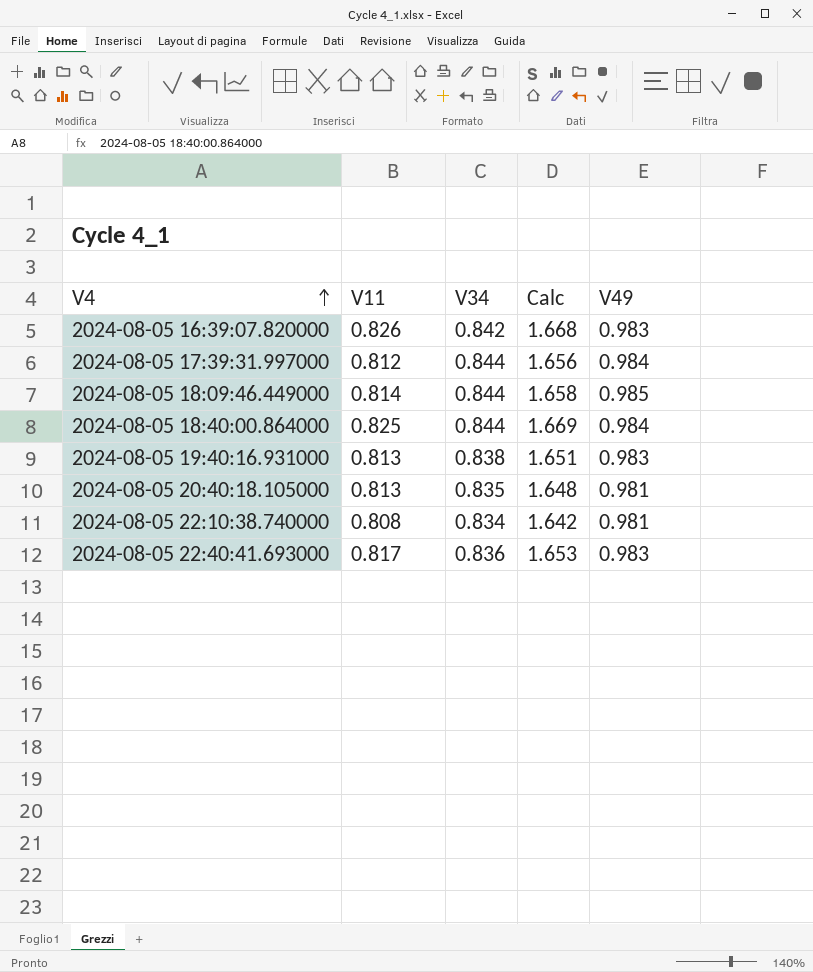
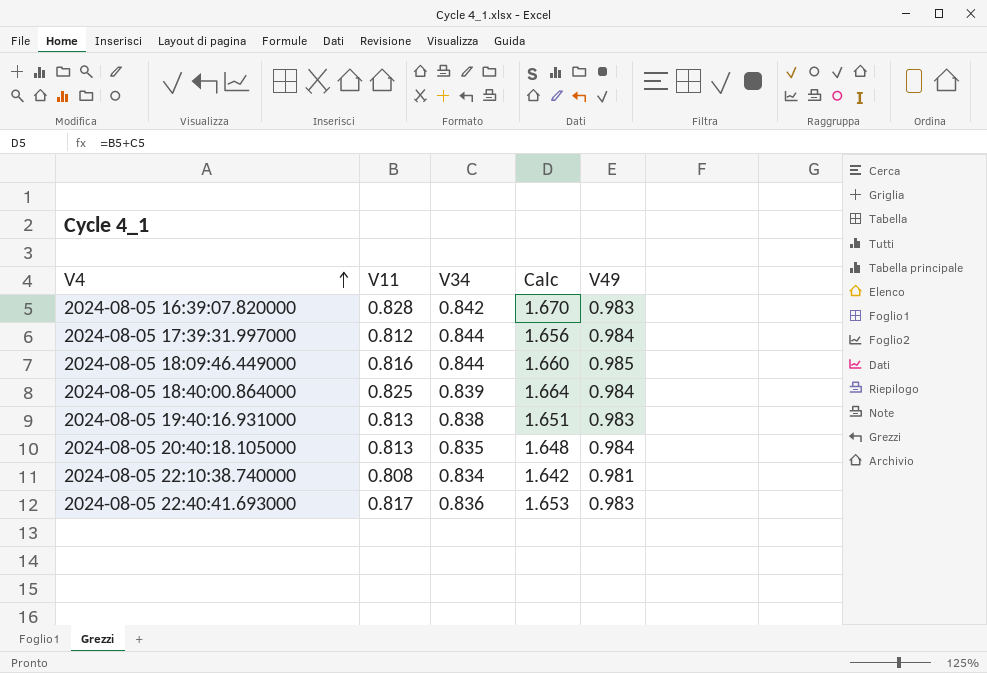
2024-08-05 16:39:07.820000 | V11: 0.826 -> 0.828
2024-08-05 16:39:07.820000 | Calc: 1.668 -> 1.670
2024-08-05 18:09:46.449000 | V11: 0.814 -> 0.816
2024-08-05 18:09:46.449000 | Calc: 1.658 -> 1.660
2024-08-05 18:40:00.864000 | V34: 0.844 -> 0.839
2024-08-05 18:40:00.864000 | Calc: 1.669 -> 1.664
2024-08-05 20:40:18.105000 | V49: 0.981 -> 0.984

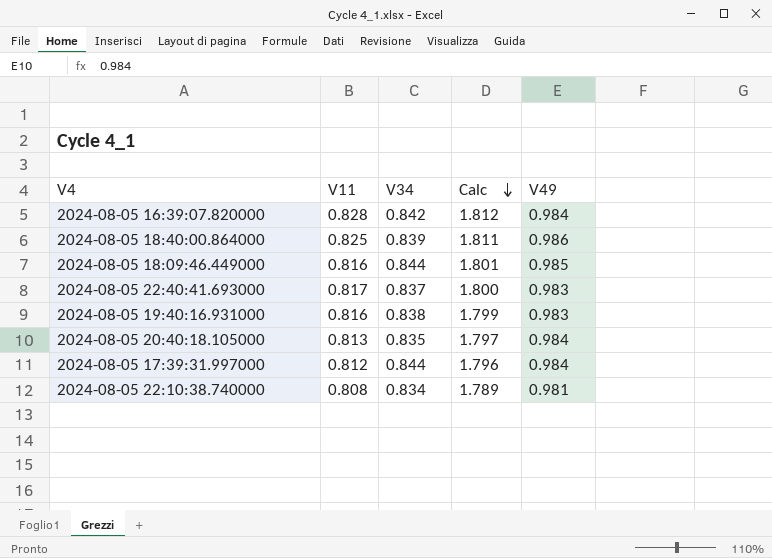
row order: V4 ascending -> Calc descending
column Calc | formula: [V11] + [V34] -> [V11] + [V49]
2024-08-05 16:39:07.820000 | V49: 0.983 -> 0.984
2024-08-05 18:40:00.864000 | V49: 0.984 -> 0.986
2024-08-05 22:40:41.693000 | V34: 0.836 -> 0.837
2024-08-05 19:40:16.931000 | V11: 0.813 -> 0.816

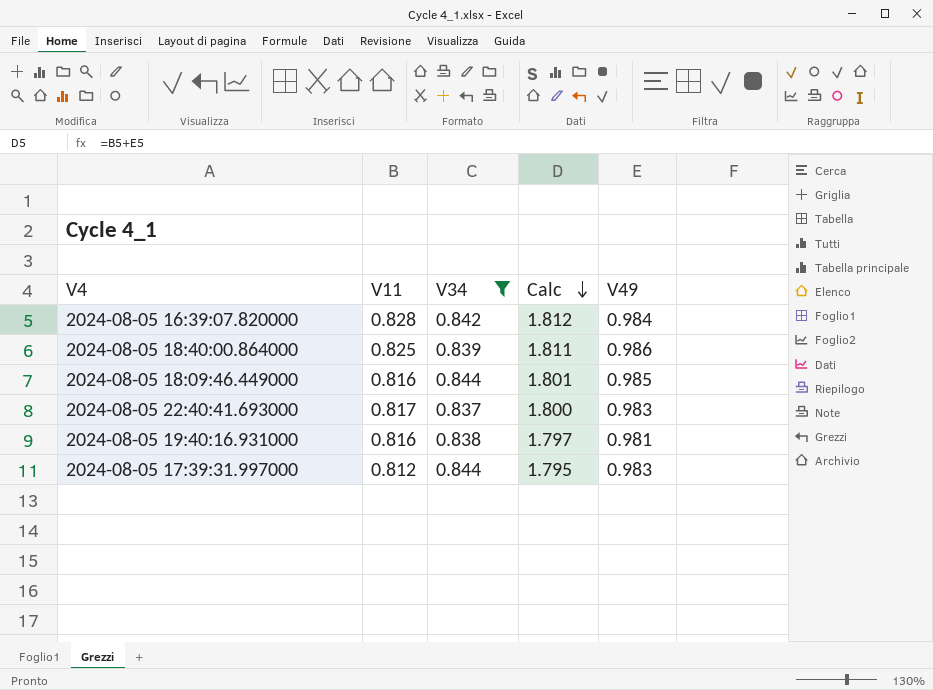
filter: none -> V34 >= 0.837
2024-08-05 19:40:16.931000 | Calc: 1.799 -> 1.797
2024-08-05 19:40:16.931000 | V49: 0.983 -> 0.981
2024-08-05 17:39:31.997000 | Calc: 1.796 -> 1.795
2024-08-05 17:39:31.997000 | V49: 0.984 -> 0.983

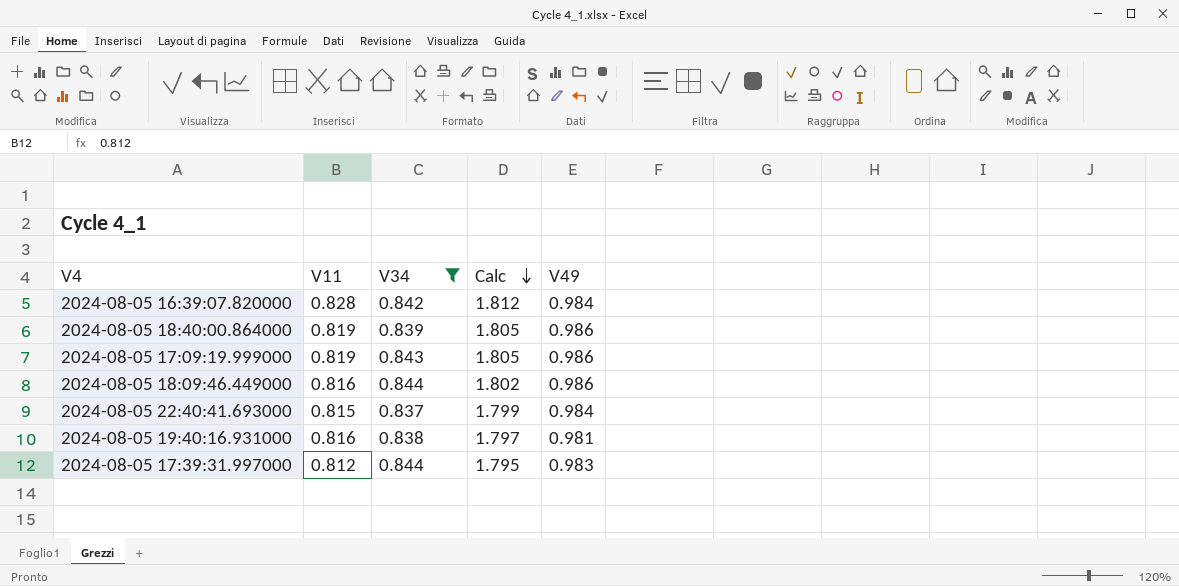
2024-08-05 18:40:00.864000 | V11: 0.825 -> 0.819
2024-08-05 18:40:00.864000 | Calc: 1.811 -> 1.805
row 2024-08-05 17:09:19.999000: none -> 0.819 | 0.843 | 1.805 | 0.986
2024-08-05 18:09:46.449000 | Calc: 1.801 -> 1.802
2024-08-05 18:09:46.449000 | V49: 0.985 -> 0.986
2024-08-05 22:40:41.693000 | V11: 0.817 -> 0.815
2024-08-05 22:40:41.693000 | Calc: 1.800 -> 1.799
2024-08-05 22:40:41.693000 | V49: 0.983 -> 0.984

